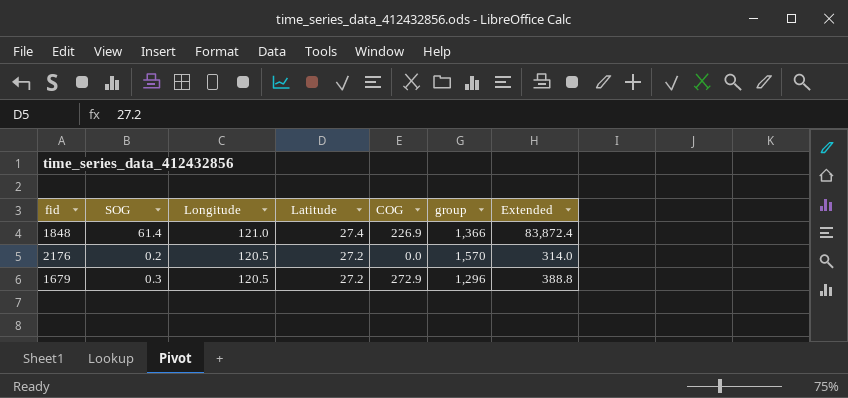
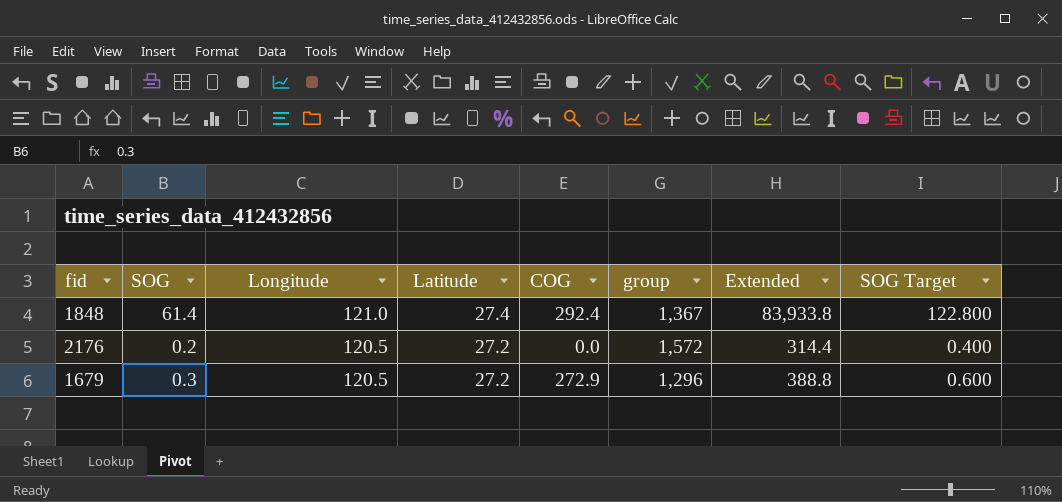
column SOG Target | formula: none -> [SOG] * 2
1848 | COG: 226.9 -> 292.4
1848 | group: 1,366 -> 1,367
1848 | Extended: 83,872.4 -> 83,933.8
2176 | group: 1,570 -> 1,572
2176 | Extended: 314.0 -> 314.4

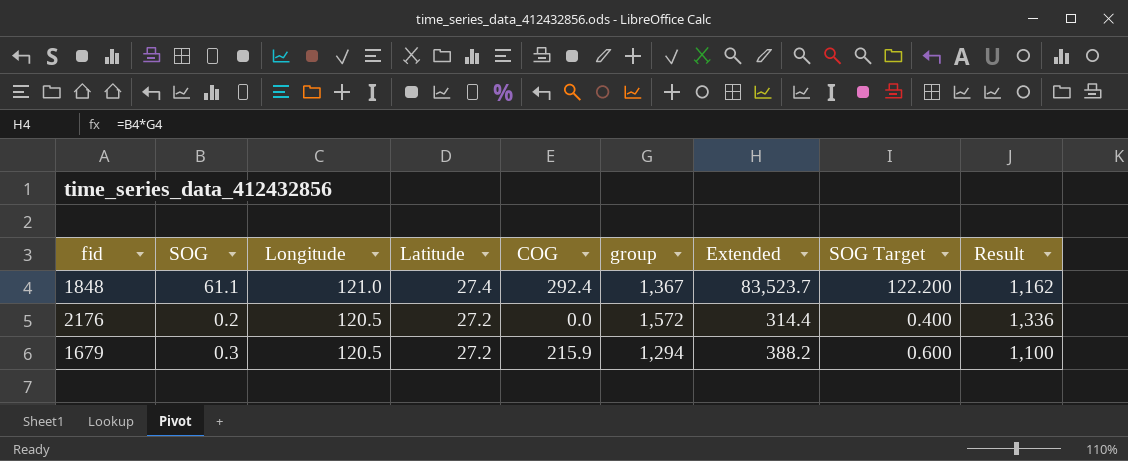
column Result | formula: none -> [group] * 0.85
1848 | SOG: 61.4 -> 61.1
1848 | Extended: 83,933.8 -> 83,523.7
1848 | SOG Target: 122.800 -> 122.200
1679 | COG: 272.9 -> 215.9
1679 | group: 1,296 -> 1,294
1679 | Extended: 388.8 -> 388.2

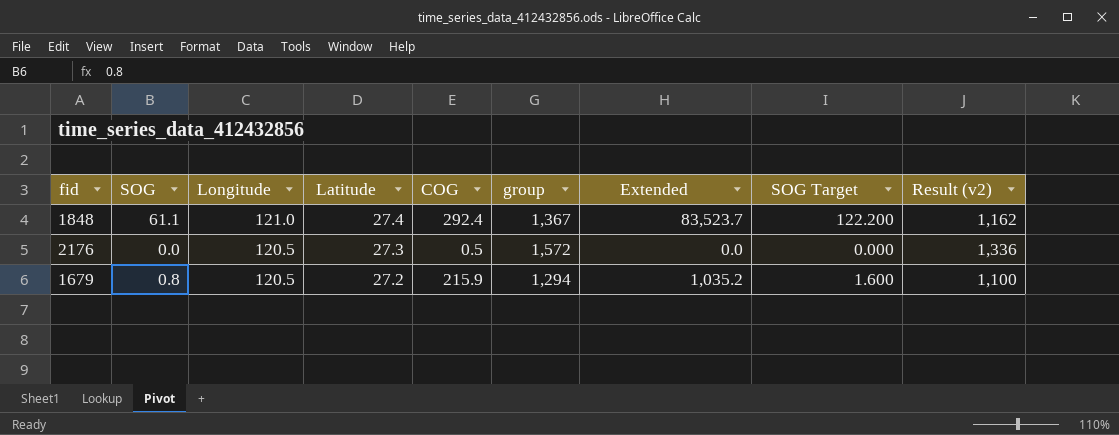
column name: Result -> Result (v2)
2176 | SOG: 0.2 -> 0.0
2176 | Latitude: 27.2 -> 27.3
2176 | COG: 0.0 -> 0.5
2176 | Extended: 314.4 -> 0.0
2176 | SOG Target: 0.400 -> 0.000
1679 | SOG: 0.3 -> 0.8
1679 | Extended: 388.2 -> 1,035.2
1679 | SOG Target: 0.600 -> 1.600

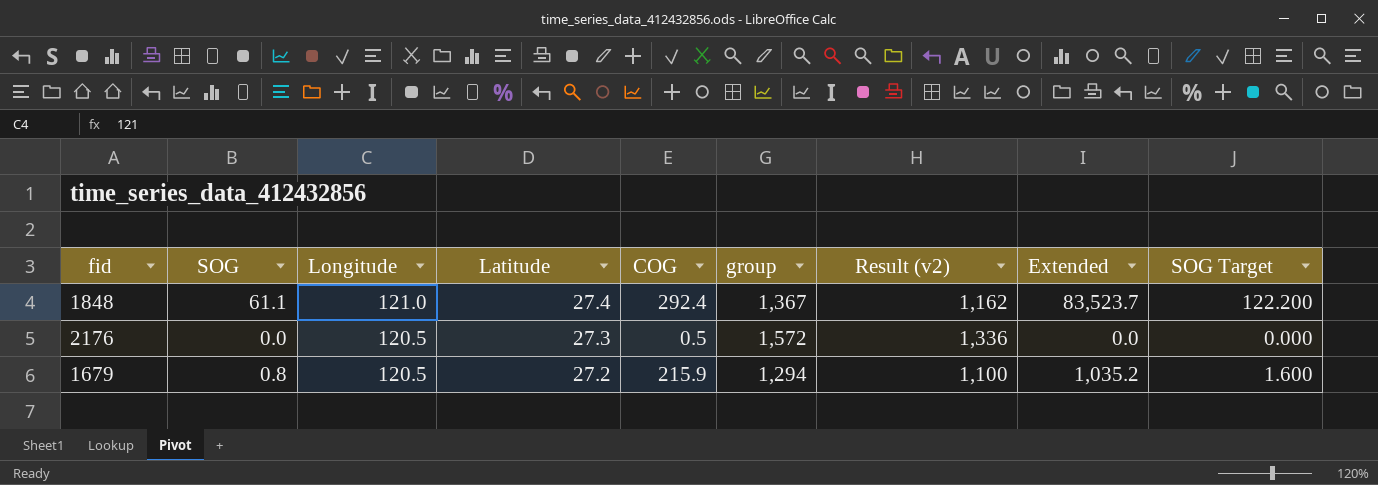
column Result (v2) | position: 9 -> 7

